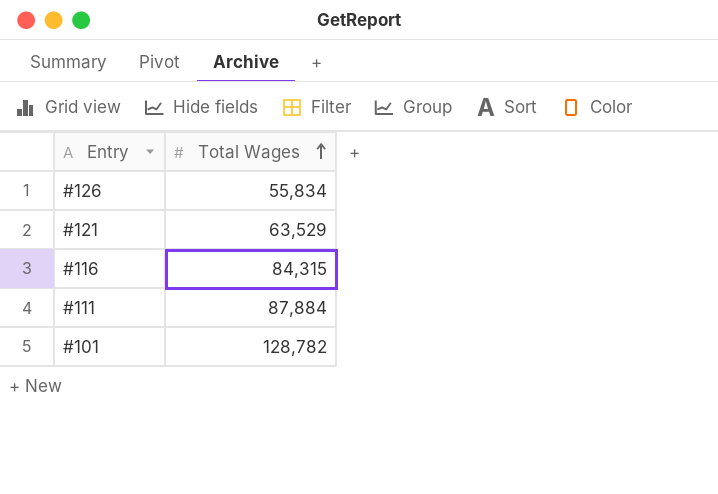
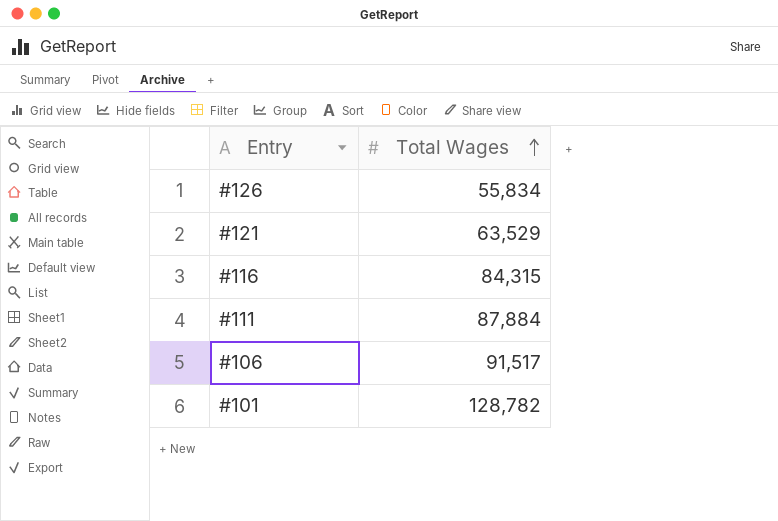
row #106: none -> 91,517

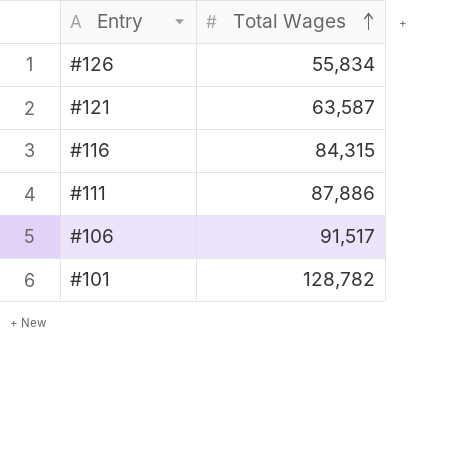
#121 | Total Wages: 63,529 -> 63,587
#111 | Total Wages: 87,884 -> 87,886

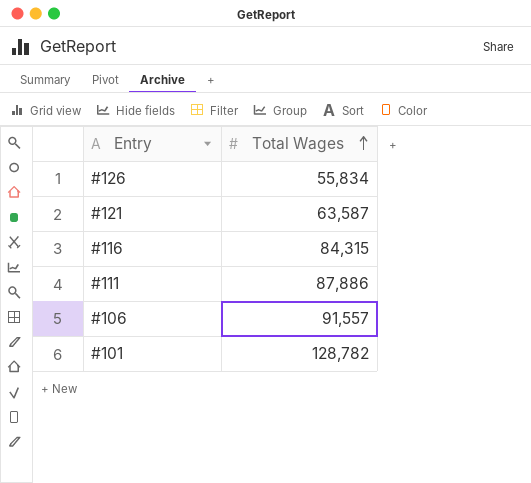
#106 | Total Wages: 91,517 -> 91,557

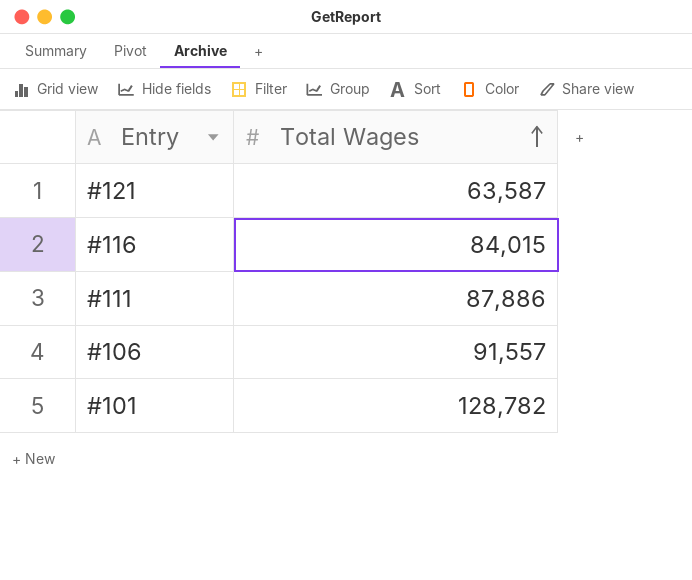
row #126: 55,834 -> none
#116 | Total Wages: 84,315 -> 84,015

